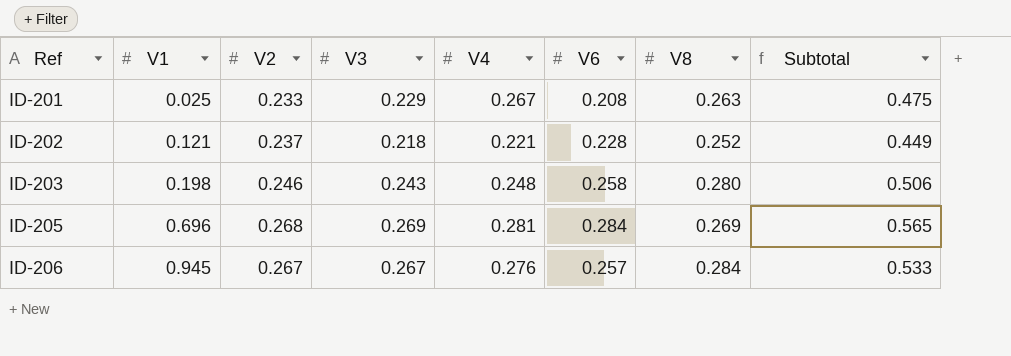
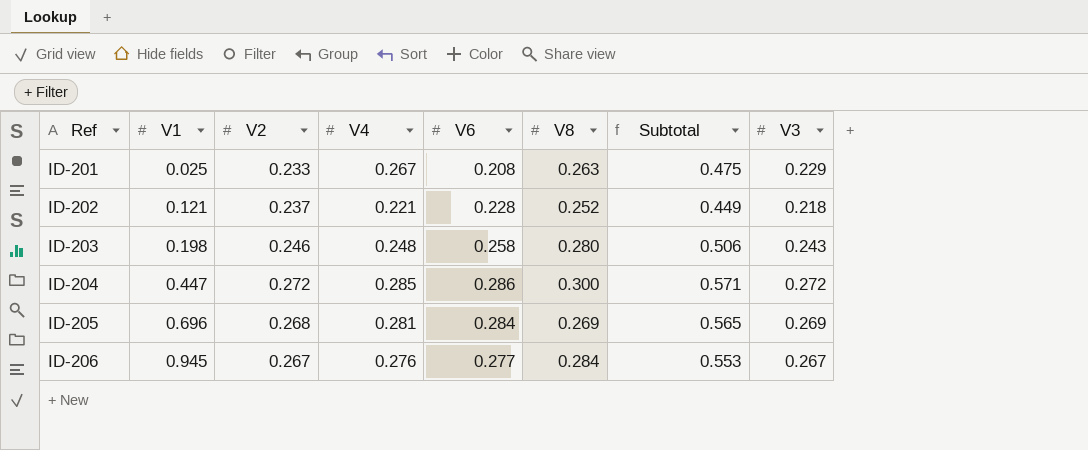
column V3 | position: 4 -> 8
row ID-204: none -> 0.447 | 0.272 | 0.285 | 0.286 | 0.300 | 0.571 | 0.272
ID-206 | V6: 0.257 -> 0.277
ID-206 | Subtotal: 0.533 -> 0.553

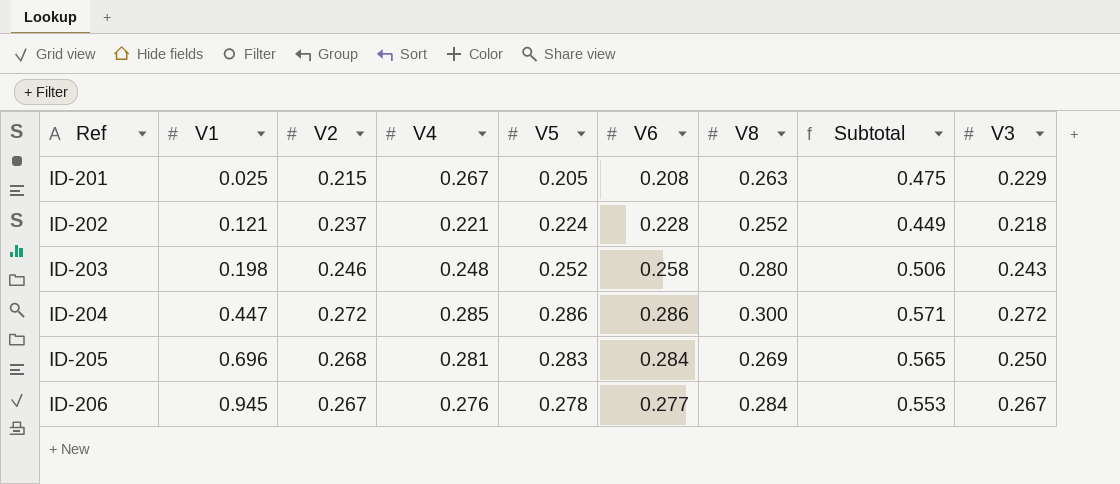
column V5 | position: none -> 5
ID-201 | V2: 0.233 -> 0.215
ID-205 | V3: 0.269 -> 0.250

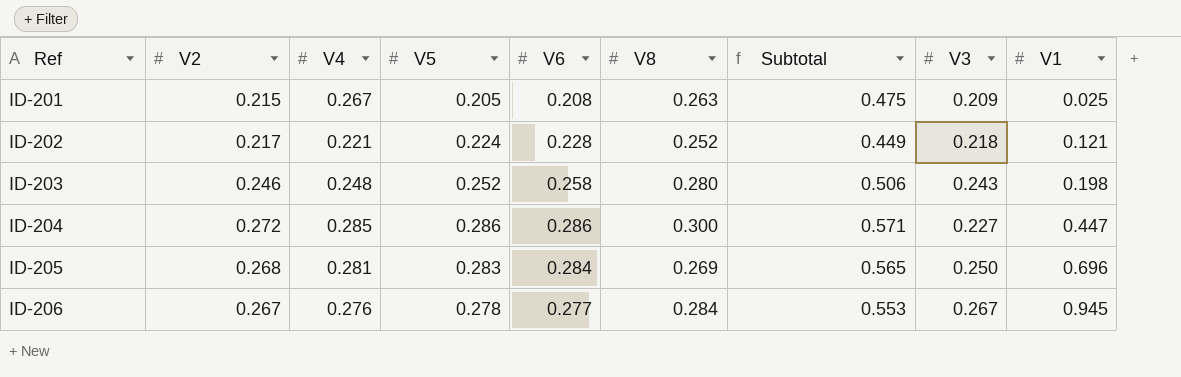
column V1 | position: 2 -> 9
ID-201 | V3: 0.229 -> 0.209
ID-202 | V2: 0.237 -> 0.217
ID-204 | V3: 0.272 -> 0.227

